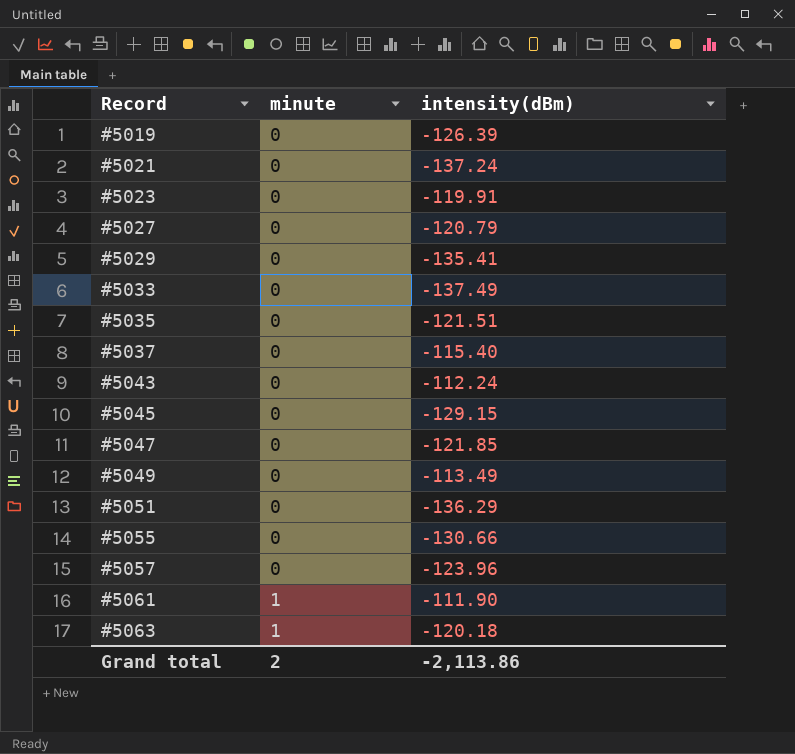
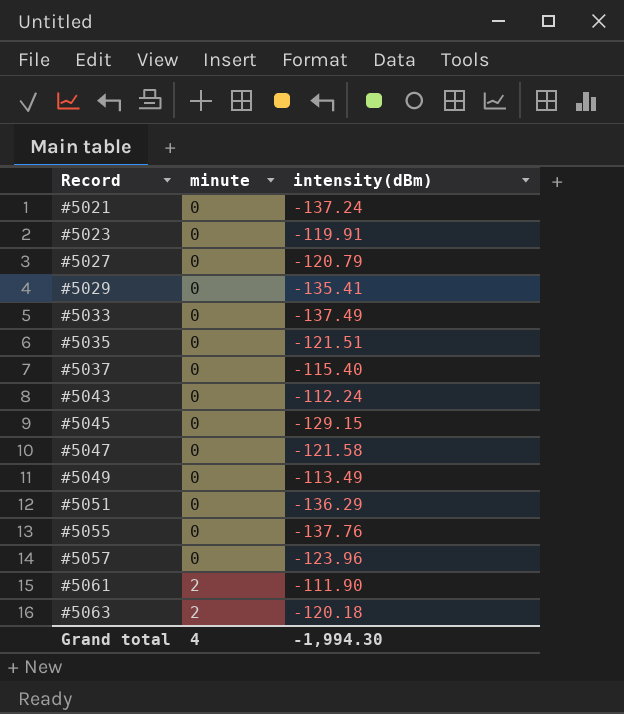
row #5019: 0 | -126.39 -> none
#5047 | intensity(dBm): -121.85 -> -121.58
#5055 | intensity(dBm): -130.66 -> -137.76
#5061 | minute: 1 -> 2
#5063 | minute: 1 -> 2
Grand total | minute: 2 -> 4
Grand total | intensity(dBm): -2,113.86 -> -1,994.30

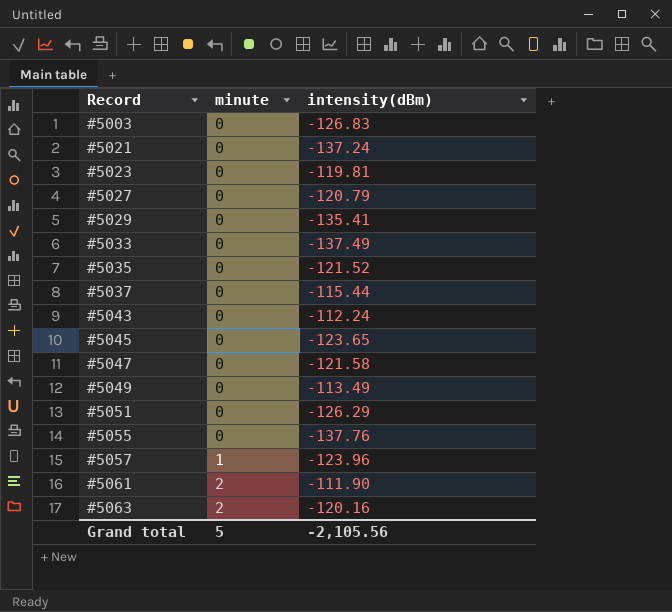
row #5003: none -> 0 | -126.83
#5023 | intensity(dBm): -119.91 -> -119.81
#5035 | intensity(dBm): -121.51 -> -121.52
#5037 | intensity(dBm): -115.40 -> -115.44
#5045 | intensity(dBm): -129.15 -> -123.65
#5051 | intensity(dBm): -136.29 -> -126.29
#5057 | minute: 0 -> 1
#5063 | intensity(dBm): -120.18 -> -120.16
Grand total | minute: 4 -> 5
Grand total | intensity(dBm): -1,994.30 -> -2,105.56

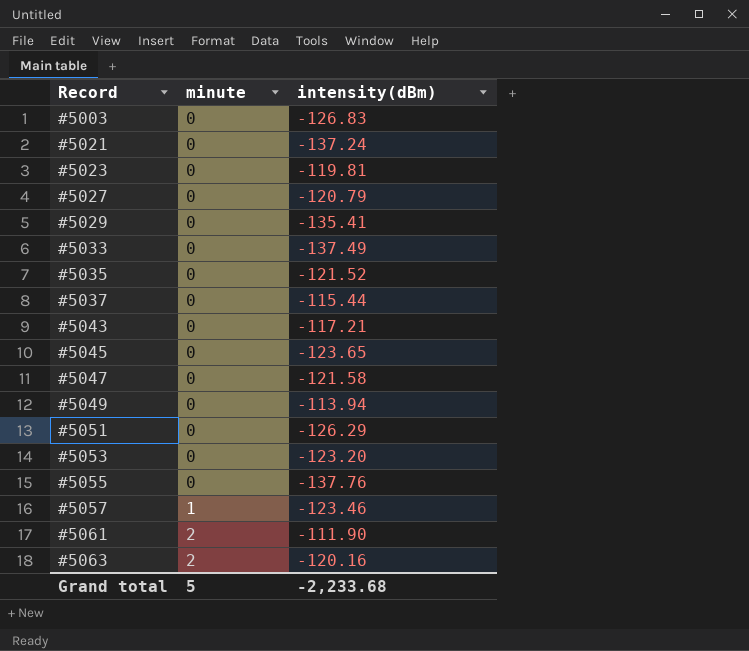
#5043 | intensity(dBm): -112.24 -> -117.21
#5049 | intensity(dBm): -113.49 -> -113.94
row #5053: none -> 0 | -123.20
#5057 | intensity(dBm): -123.96 -> -123.46
Grand total | intensity(dBm): -2,105.56 -> -2,233.68

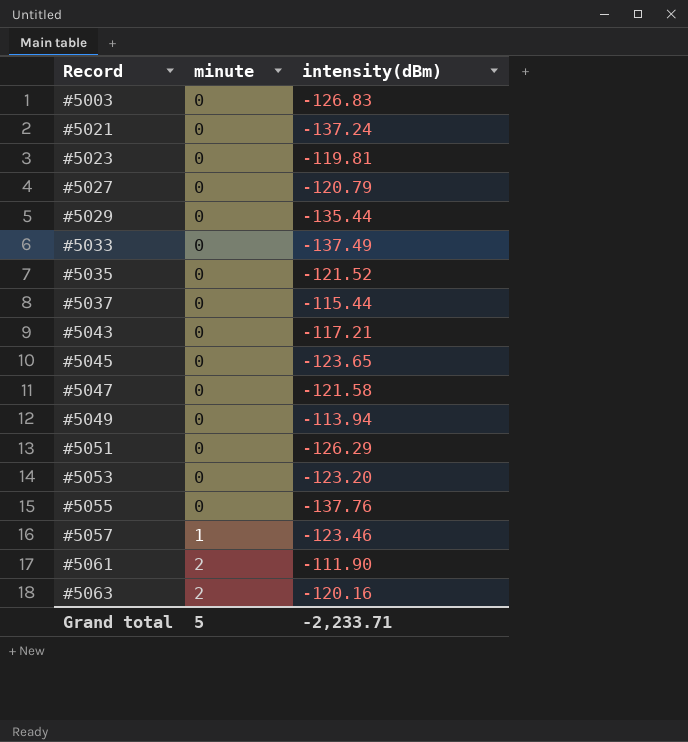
#5029 | intensity(dBm): -135.41 -> -135.44
Grand total | intensity(dBm): -2,233.68 -> -2,233.71

